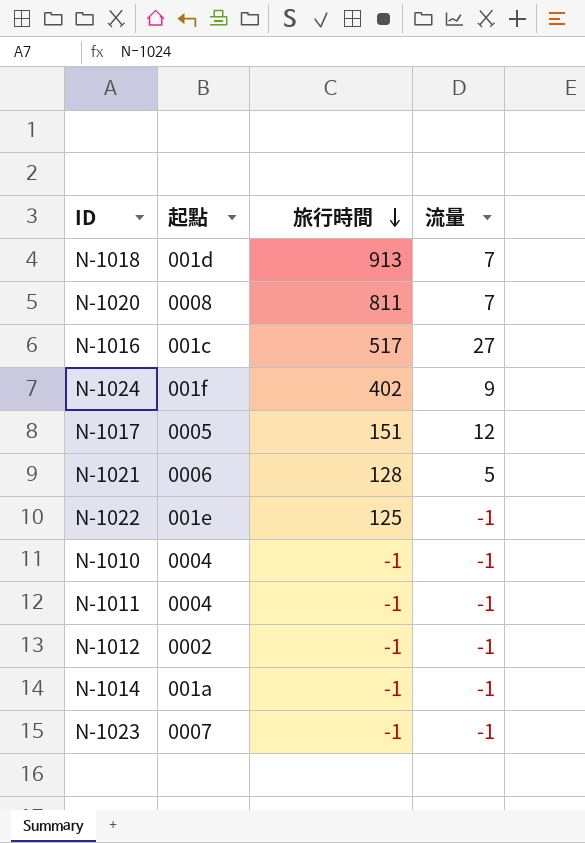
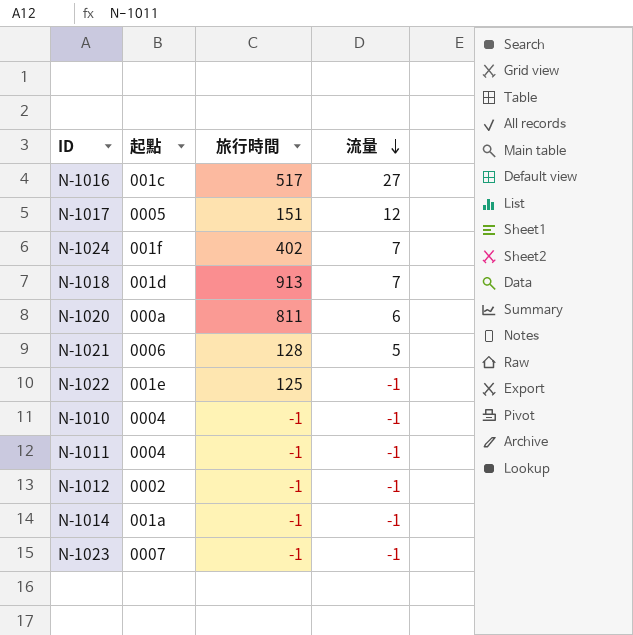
row order: 旅行時間 descending -> 流量 descending
N-1024 | 流量: 9 -> 7
N-1020 | 起點: 0008 -> 000a
N-1020 | 流量: 7 -> 6

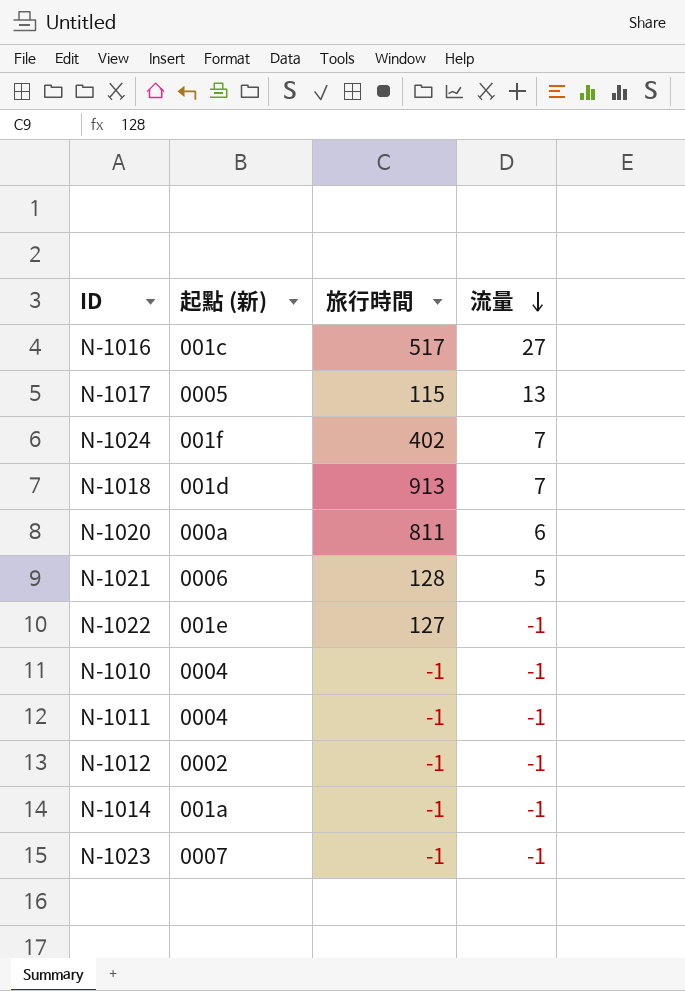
column name: 起點 -> 起點 (新)
N-1017 | 旅行時間: 151 -> 115
N-1017 | 流量: 12 -> 13
N-1022 | 旅行時間: 125 -> 127

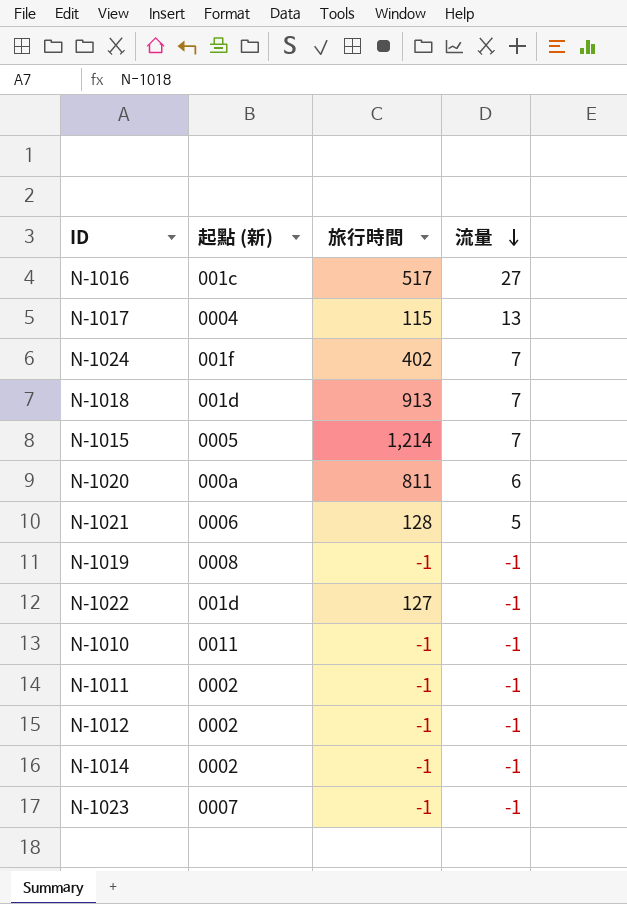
N-1017 | 起點 (新): 0005 -> 0004
row N-1015: none -> 0005 | 1,214 | 7
row N-1019: none -> 0008 | -1 | -1
N-1022 | 起點 (新): 001e -> 001d
N-1010 | 起點 (新): 0004 -> 0011
N-1011 | 起點 (新): 0004 -> 0002
N-1014 | 起點 (新): 001a -> 0002

